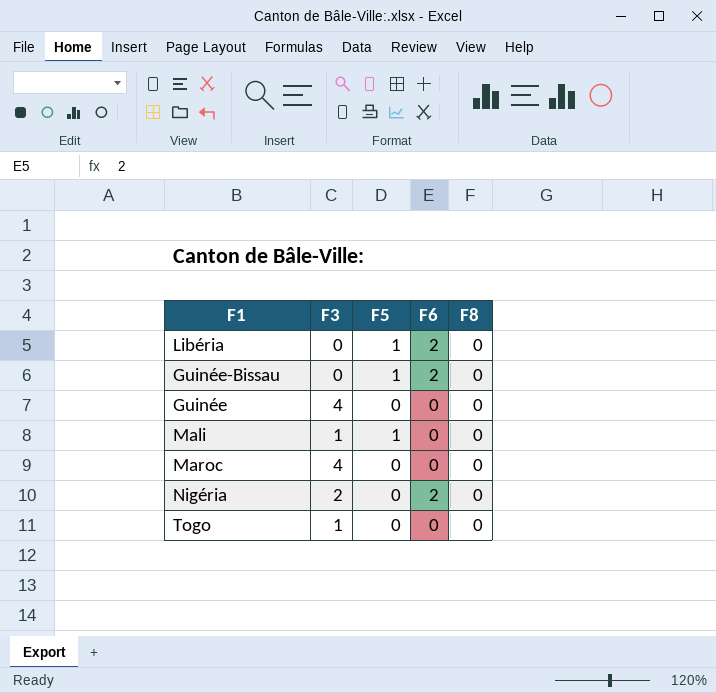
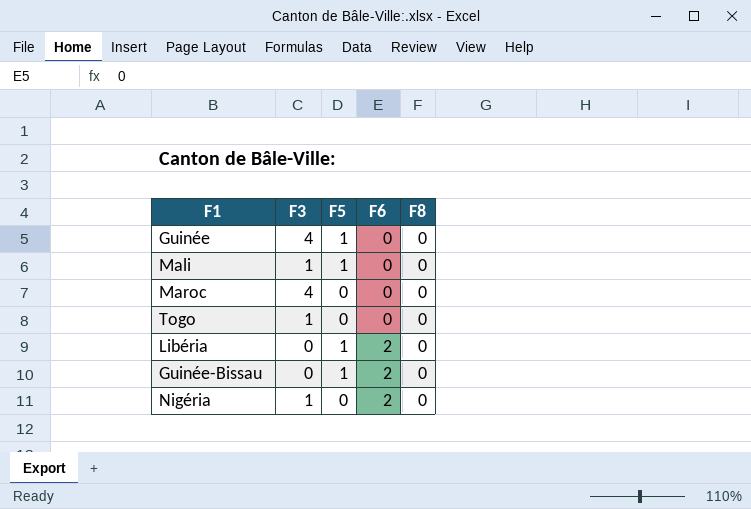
row order: none -> F6 ascending
Guinée | F5: 0 -> 1
Nigéria | F3: 2 -> 1

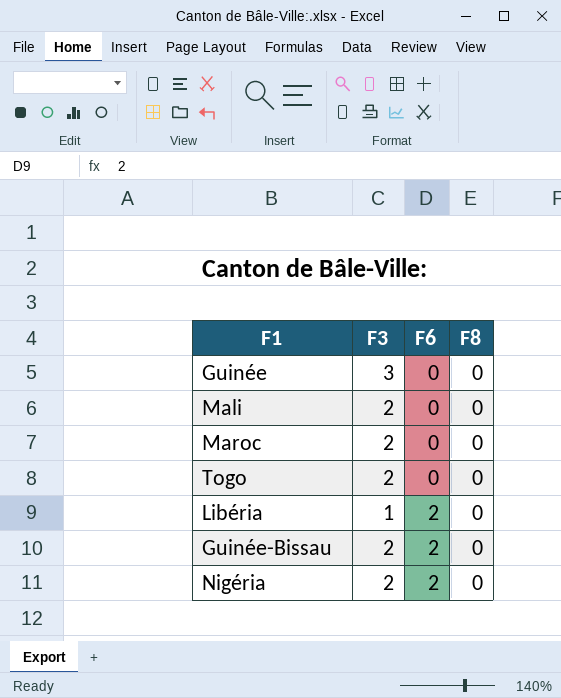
column F5 | position: 3 -> none
Guinée | F3: 4 -> 3
Mali | F3: 1 -> 2
Maroc | F3: 4 -> 2
Togo | F3: 1 -> 2
Libéria | F3: 0 -> 1
Guinée-Bissau | F3: 0 -> 2
Nigéria | F3: 1 -> 2

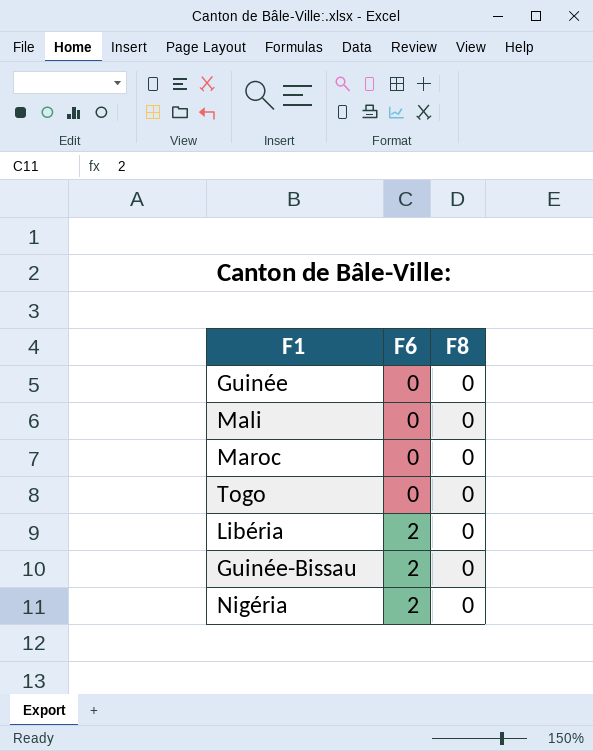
column F3 | position: 2 -> none

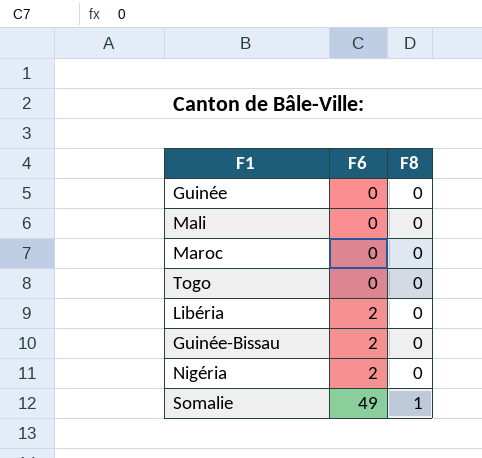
row Somalie: none -> 49 | 1

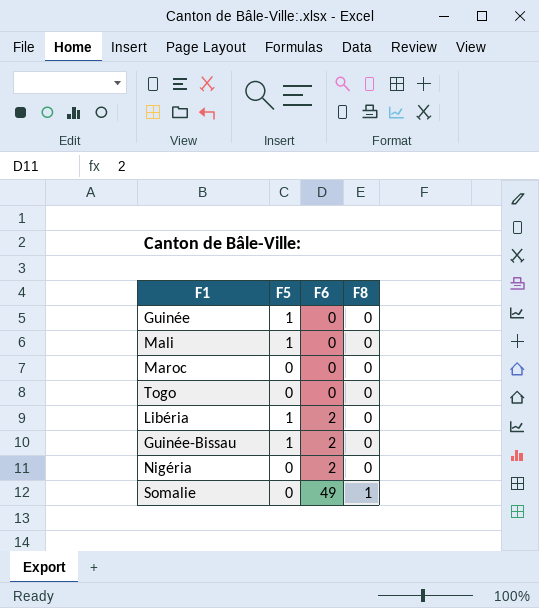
column F5 | position: none -> 2

